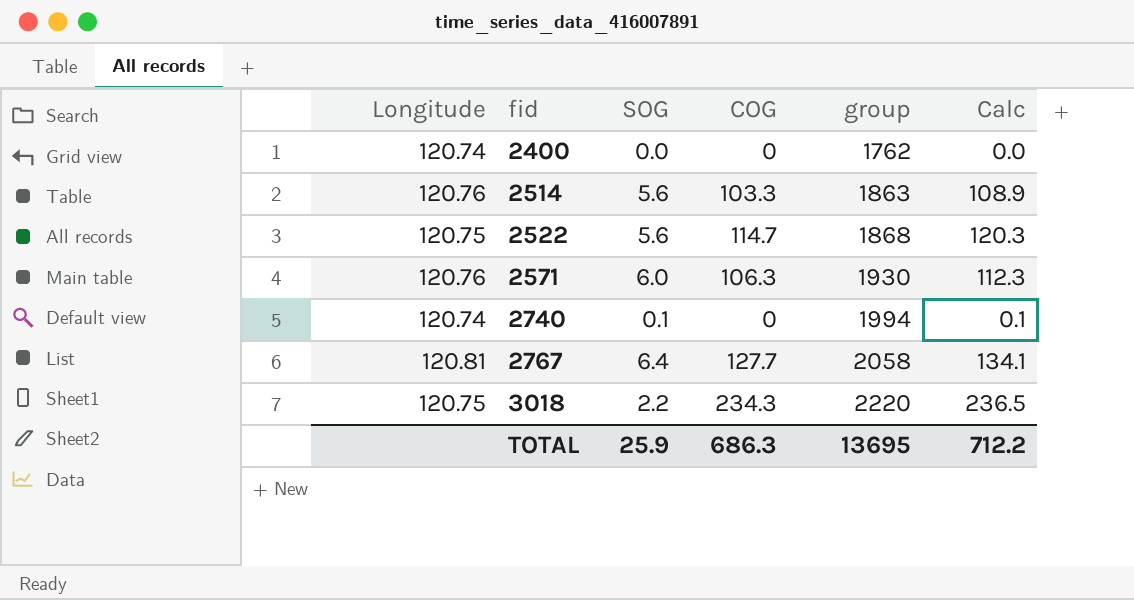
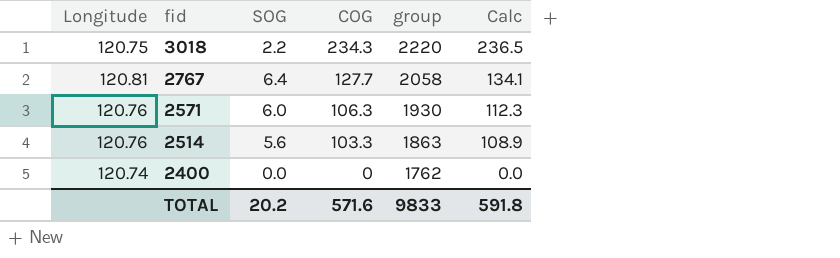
row order: fid ascending -> fid descending
row 2522: 120.75 | 5.6 | 114.7 | 1868 | 120.3 -> none
row 2740: 120.74 | 0.1 | 0 | 1994 | 0.1 -> none
TOTAL | SOG: 25.9 -> 20.2
TOTAL | COG: 686.3 -> 571.6
TOTAL | group: 13695 -> 9833
TOTAL | Calc: 712.2 -> 591.8

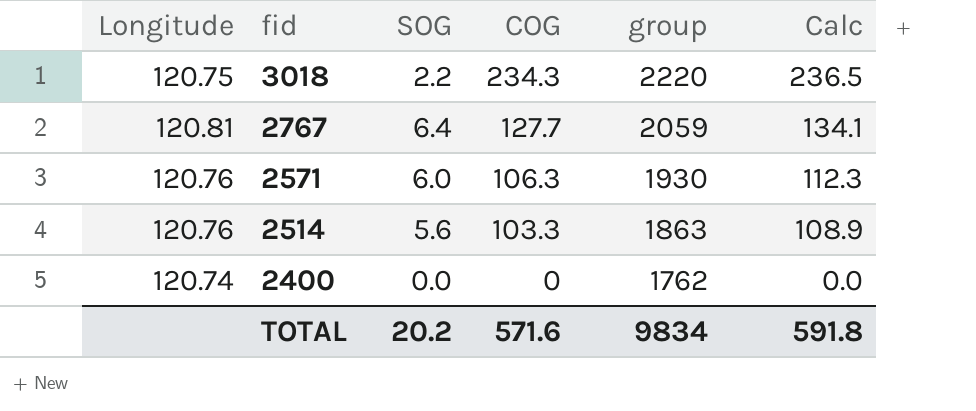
2767 | group: 2058 -> 2059
TOTAL | group: 9833 -> 9834

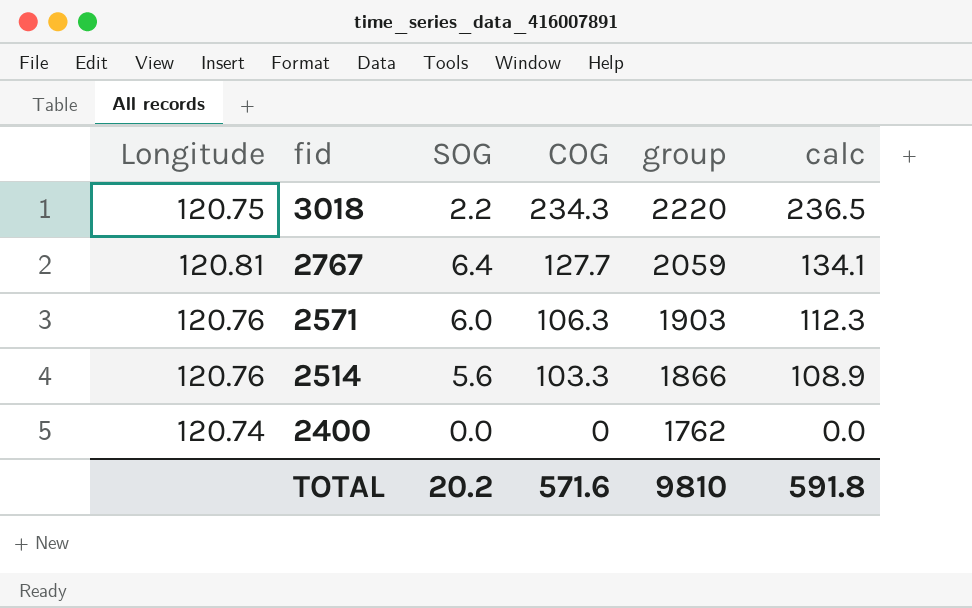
column name: Calc -> calc
2571 | group: 1930 -> 1903
2514 | group: 1863 -> 1866
TOTAL | group: 9834 -> 9810

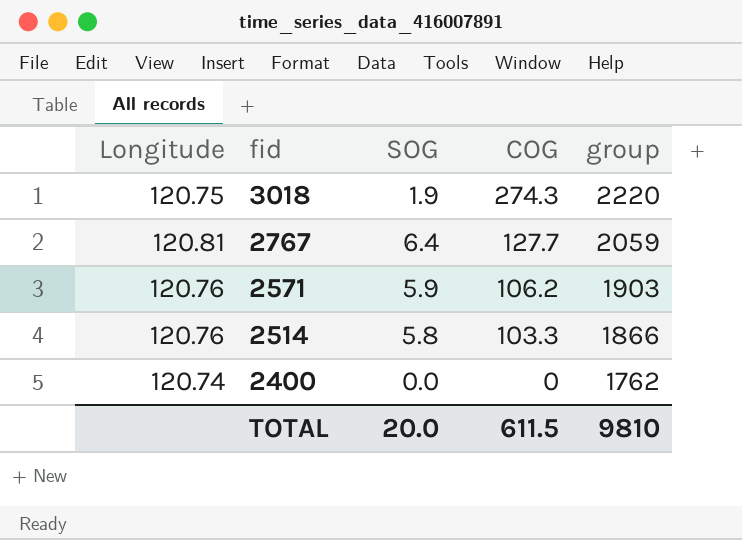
column calc | formula: [SOG] + [COG] -> none
3018 | SOG: 2.2 -> 1.9
3018 | COG: 234.3 -> 274.3
2571 | SOG: 6.0 -> 5.9
2571 | COG: 106.3 -> 106.2
2514 | SOG: 5.6 -> 5.8
TOTAL | SOG: 20.2 -> 20.0
TOTAL | COG: 571.6 -> 611.5

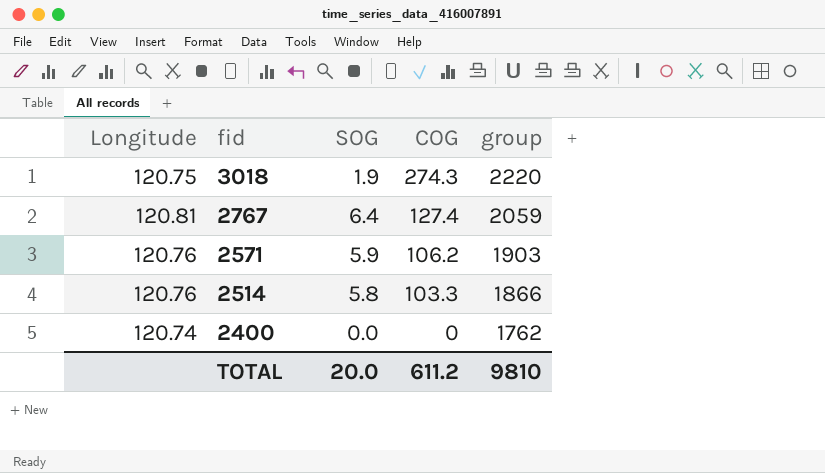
2767 | COG: 127.7 -> 127.4
TOTAL | COG: 611.5 -> 611.2

